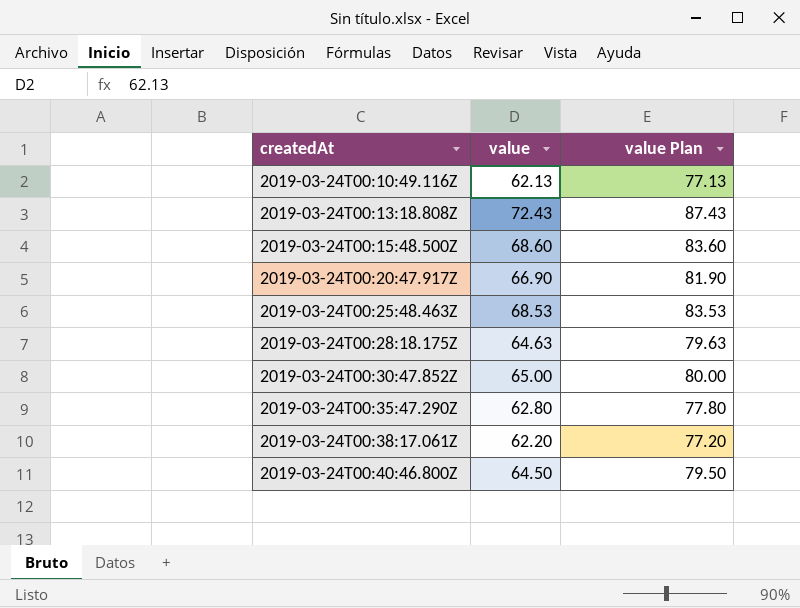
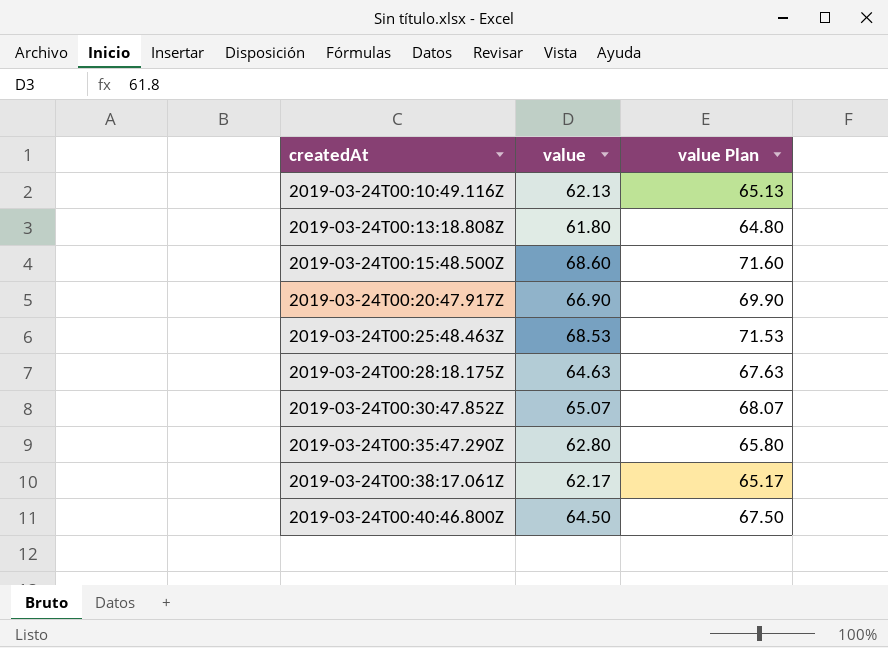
column value Plan | formula: [value] + 15 -> [value] + 3
2019-03-24T00:13:18.808Z | value: 72.43 -> 61.80
2019-03-24T00:30:47.852Z | value: 65.00 -> 65.07
2019-03-24T00:38:17.061Z | value: 62.20 -> 62.17

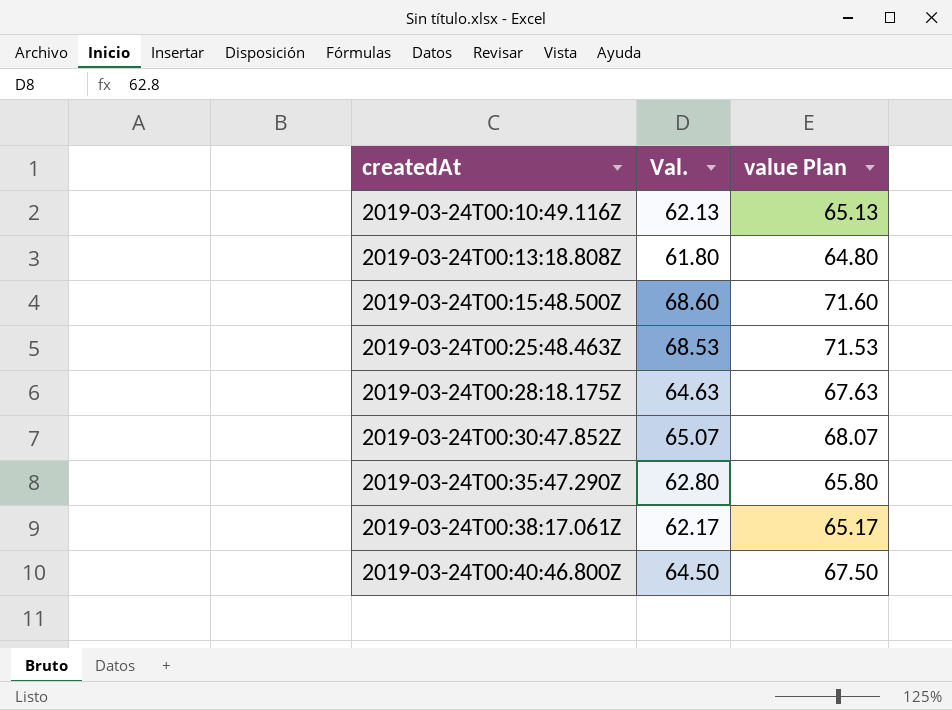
column name: value -> Val.
row 2019-03-24T00:20:47.917Z: 66.90 | 69.90 -> none

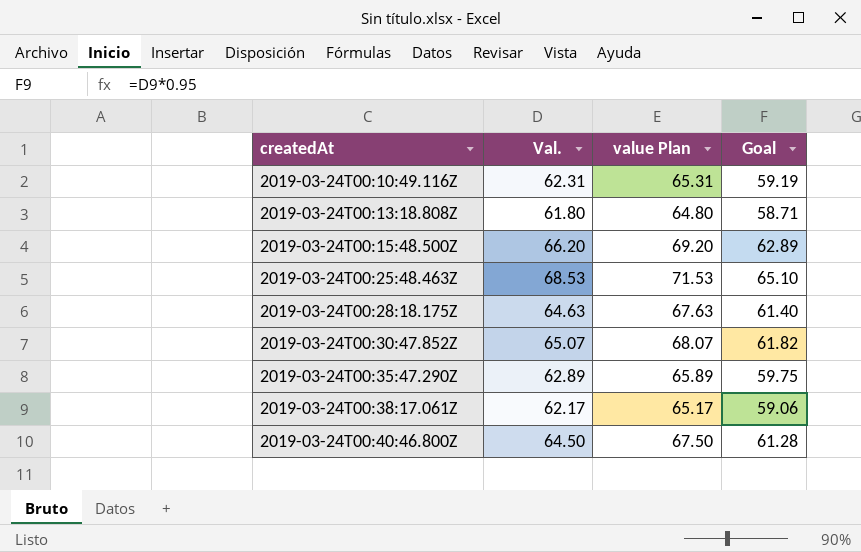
column Goal | formula: none -> [Val.] * 0.95
2019-03-24T00:10:49.116Z | Val.: 62.13 -> 62.31
2019-03-24T00:10:49.116Z | value Plan: 65.13 -> 65.31
2019-03-24T00:15:48.500Z | Val.: 68.60 -> 66.20
2019-03-24T00:15:48.500Z | value Plan: 71.60 -> 69.20
2019-03-24T00:35:47.290Z | Val.: 62.80 -> 62.89
2019-03-24T00:35:47.290Z | value Plan: 65.80 -> 65.89

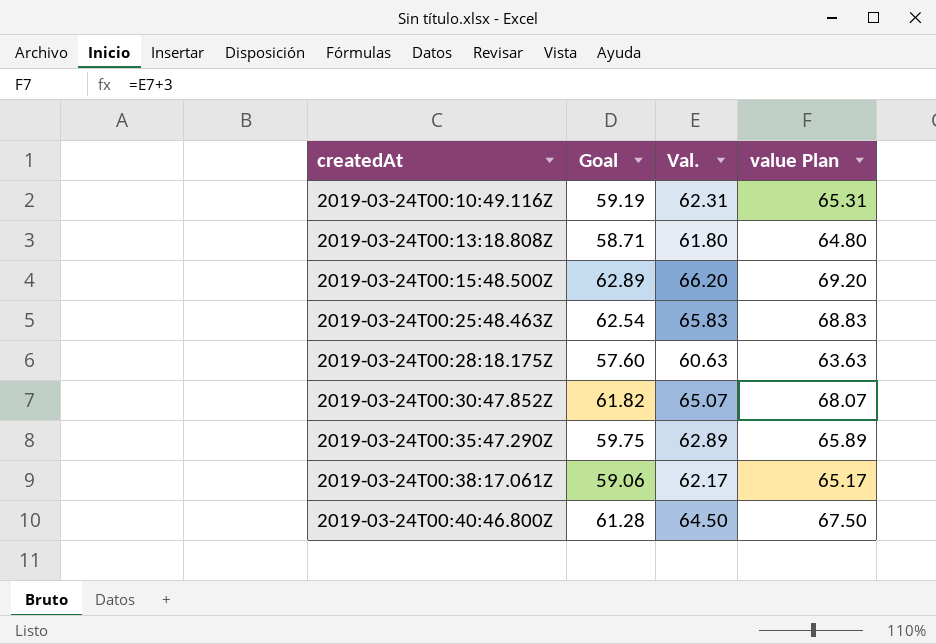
column Goal | position: 4 -> 2
2019-03-24T00:25:48.463Z | Goal: 65.10 -> 62.54
2019-03-24T00:25:48.463Z | Val.: 68.53 -> 65.83
2019-03-24T00:25:48.463Z | value Plan: 71.53 -> 68.83
2019-03-24T00:28:18.175Z | Goal: 61.40 -> 57.60
2019-03-24T00:28:18.175Z | Val.: 64.63 -> 60.63
2019-03-24T00:28:18.175Z | value Plan: 67.63 -> 63.63

